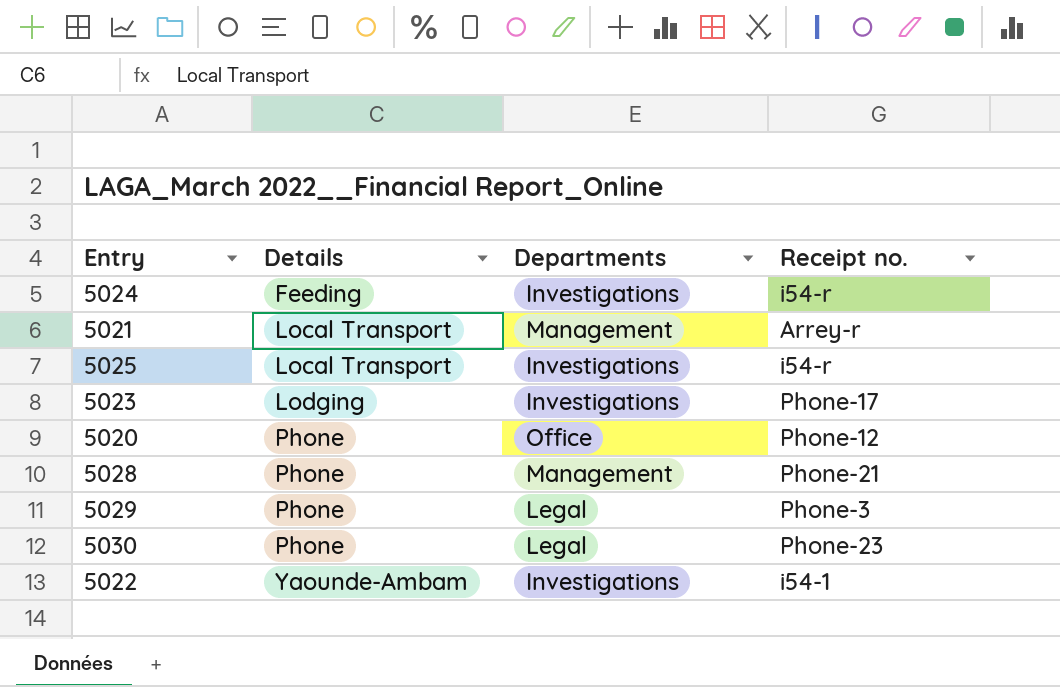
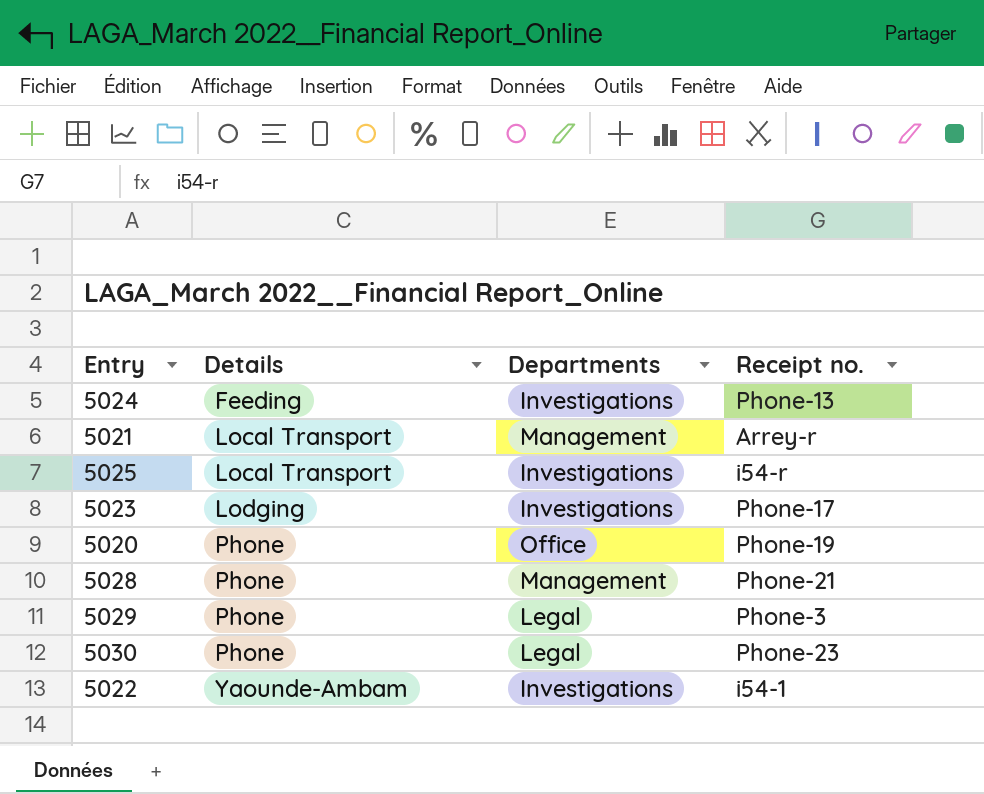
5024 | Receipt no.: i54-r -> Phone-13
5020 | Receipt no.: Phone-12 -> Phone-19

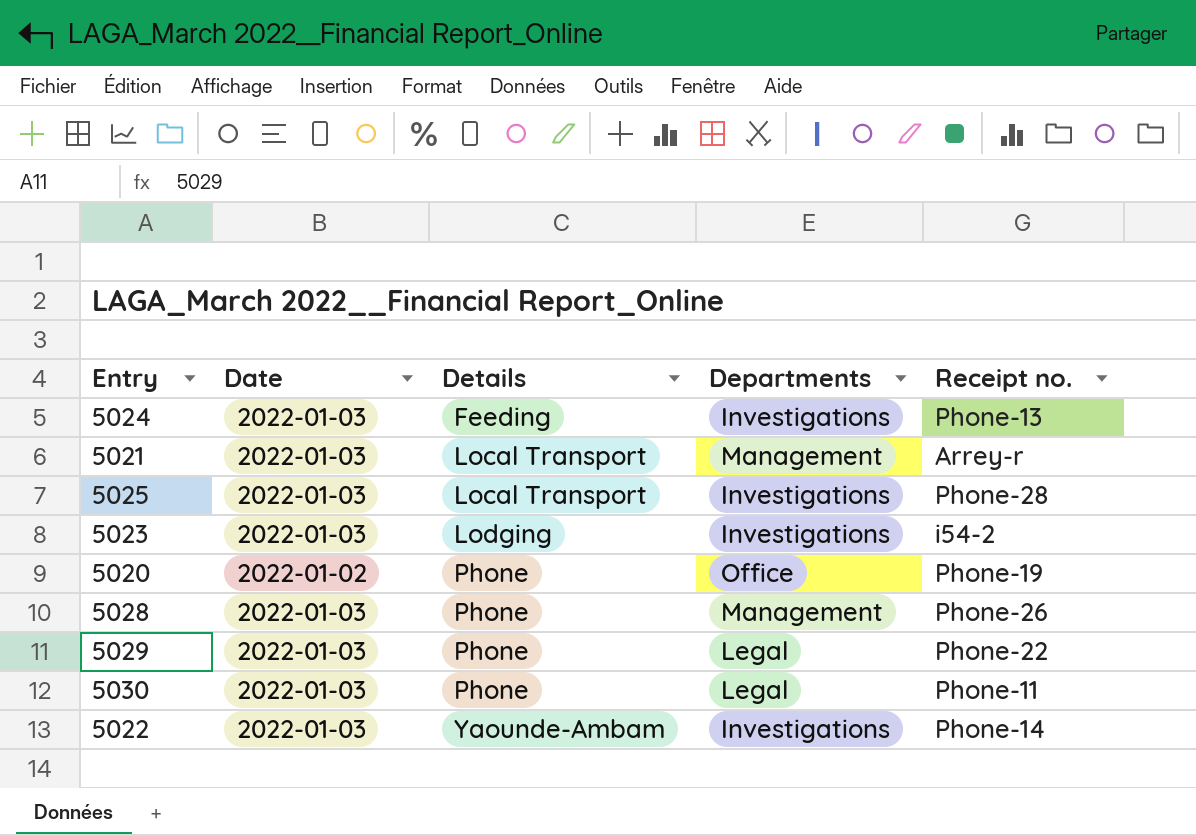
column Date | position: none -> 2
5025 | Receipt no.: i54-r -> Phone-28
5023 | Receipt no.: Phone-17 -> i54-2
5028 | Receipt no.: Phone-21 -> Phone-26
5029 | Receipt no.: Phone-3 -> Phone-22
5030 | Receipt no.: Phone-23 -> Phone-11
5022 | Receipt no.: i54-1 -> Phone-14

